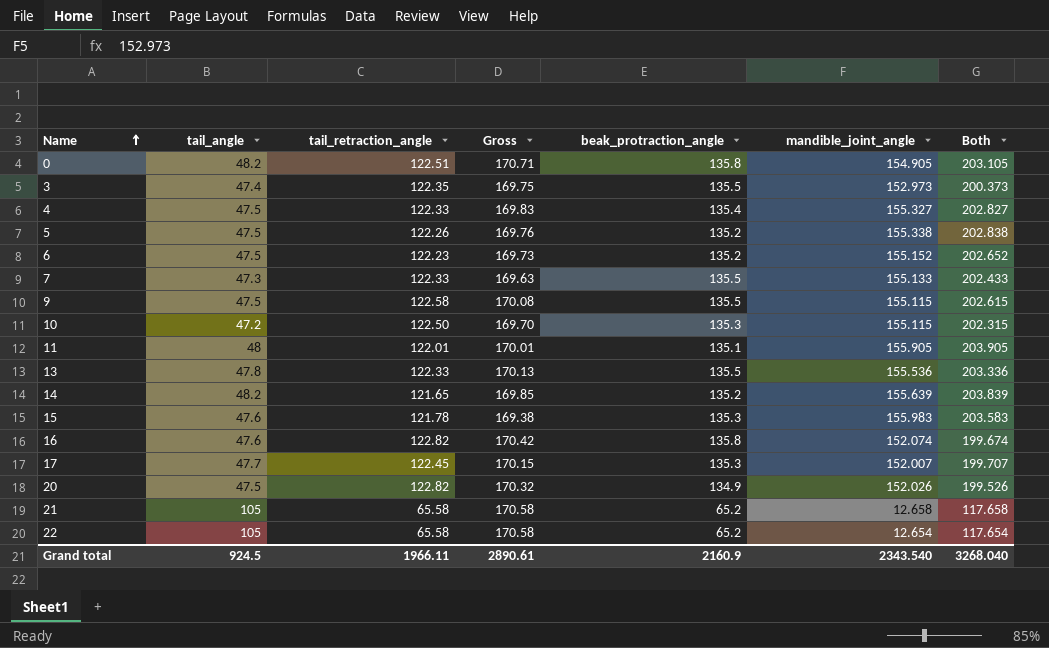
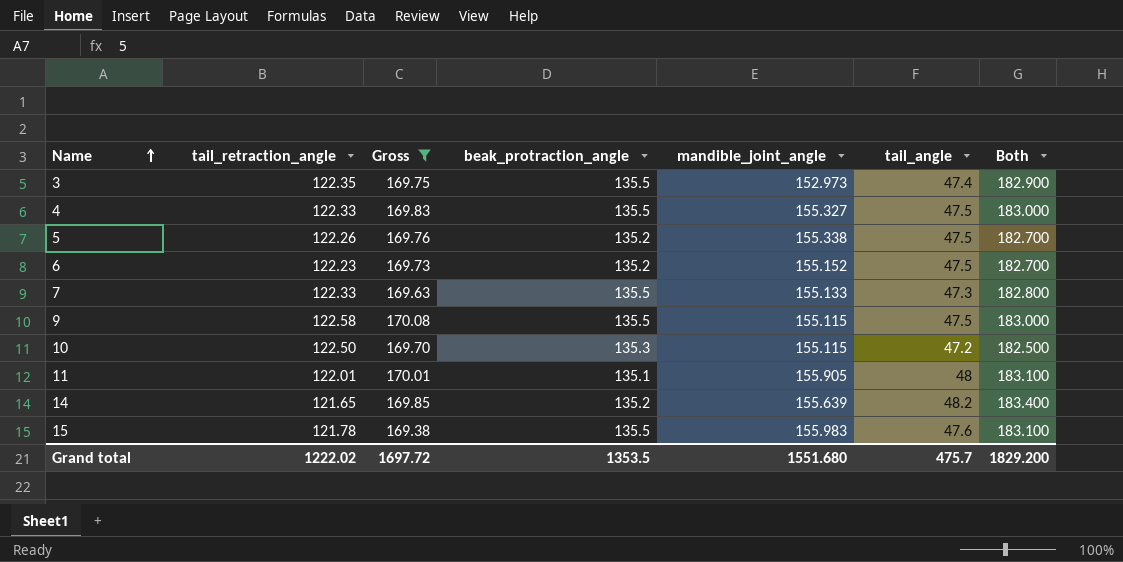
filter: none -> Gross <= 170.08
column tail_angle | position: 2 -> 6
column Both | formula: [tail_angle] + [mandible_joint_angle] -> [beak_protraction_angle] + [tail_angle]
4 | beak_protraction_angle: 135.4 -> 135.5
15 | beak_protraction_angle: 135.3 -> 135.5
Grand total | tail_retraction_angle: 1966.11 -> 1222.02
Grand total | Gross: 2890.61 -> 1697.72
Grand total | beak_protraction_angle: 2160.9 -> 1353.5
Grand total | mandible_joint_angle: 2343.540 -> 1551.680
Grand total | tail_angle: 924.5 -> 475.7
Grand total | Both: 3268.040 -> 1829.200

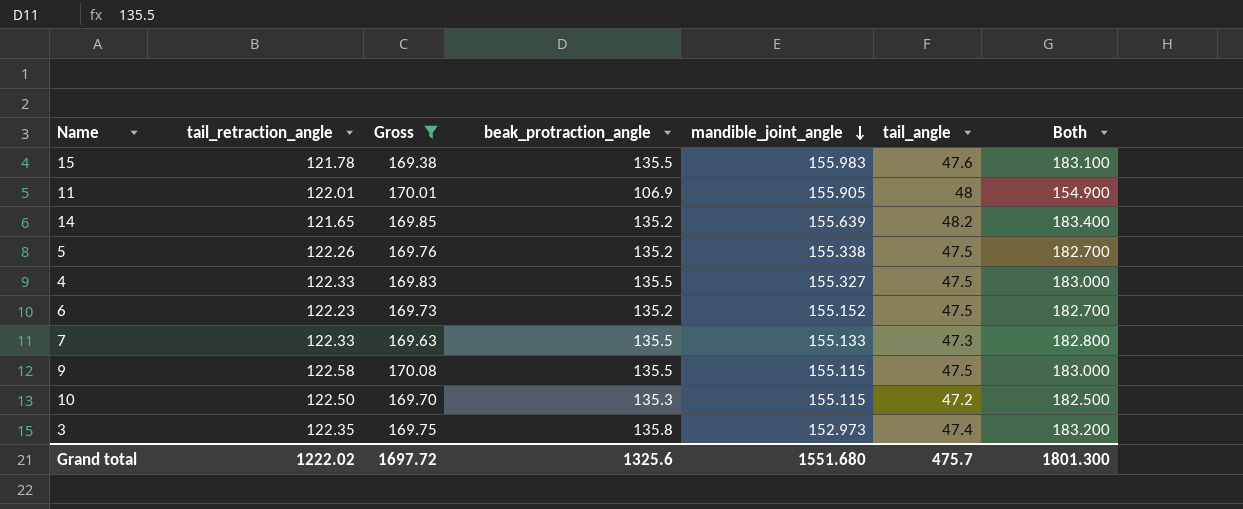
row order: Name ascending -> mandible_joint_angle descending
11 | beak_protraction_angle: 135.1 -> 106.9
11 | Both: 183.100 -> 154.900
3 | beak_protraction_angle: 135.5 -> 135.8
3 | Both: 182.900 -> 183.200
Grand total | beak_protraction_angle: 1353.5 -> 1325.6
Grand total | Both: 1829.200 -> 1801.300

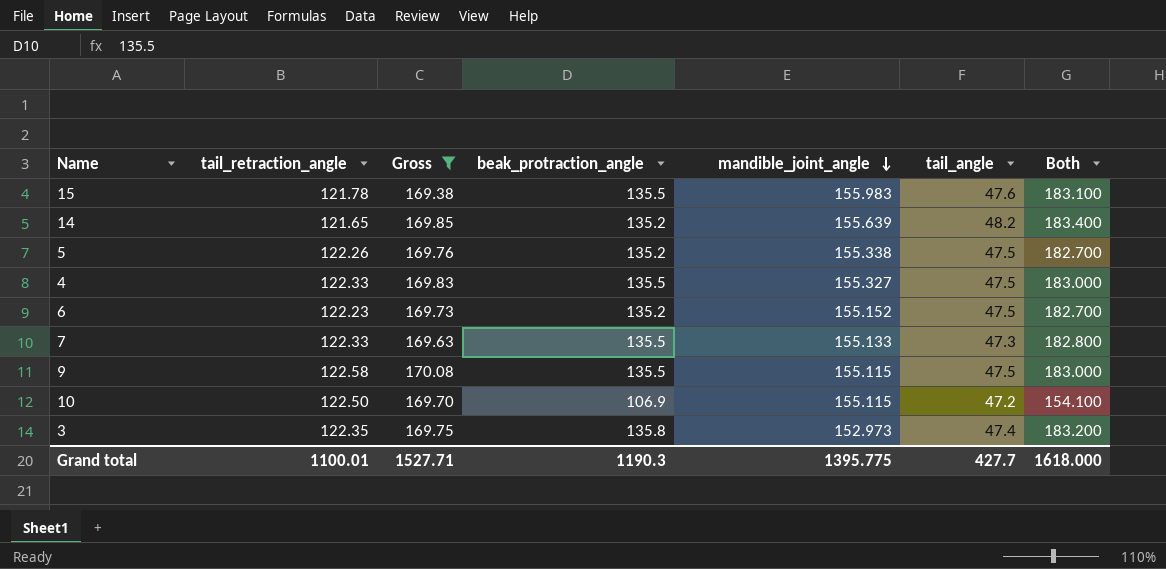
row 11: 122.01 | 170.01 | 106.9 | 155.905 | 48 | 154.900 -> none
10 | beak_protraction_angle: 135.3 -> 106.9
10 | Both: 182.500 -> 154.100
Grand total | tail_retraction_angle: 1222.02 -> 1100.01
Grand total | Gross: 1697.72 -> 1527.71
Grand total | beak_protraction_angle: 1325.6 -> 1190.3
Grand total | mandible_joint_angle: 1551.680 -> 1395.775
Grand total | tail_angle: 475.7 -> 427.7
Grand total | Both: 1801.300 -> 1618.000

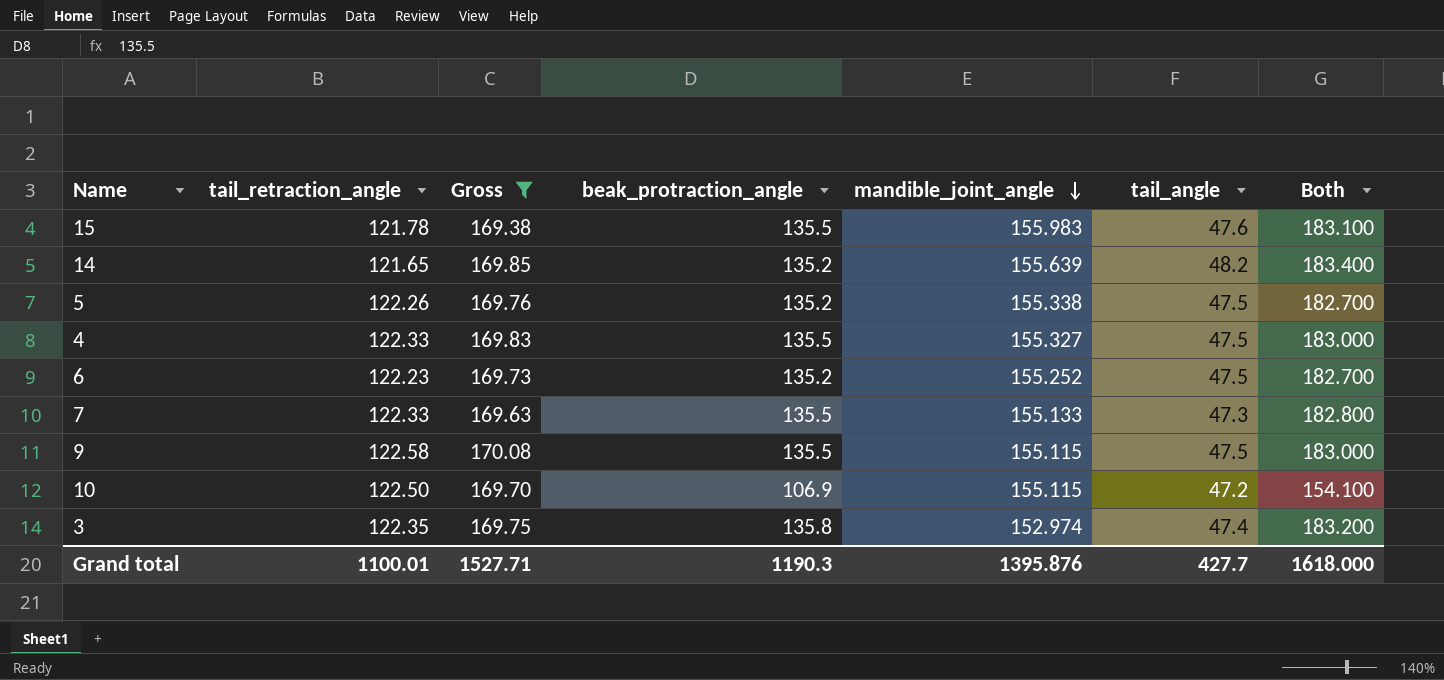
6 | mandible_joint_angle: 155.152 -> 155.252
3 | mandible_joint_angle: 152.973 -> 152.974
Grand total | mandible_joint_angle: 1395.775 -> 1395.876

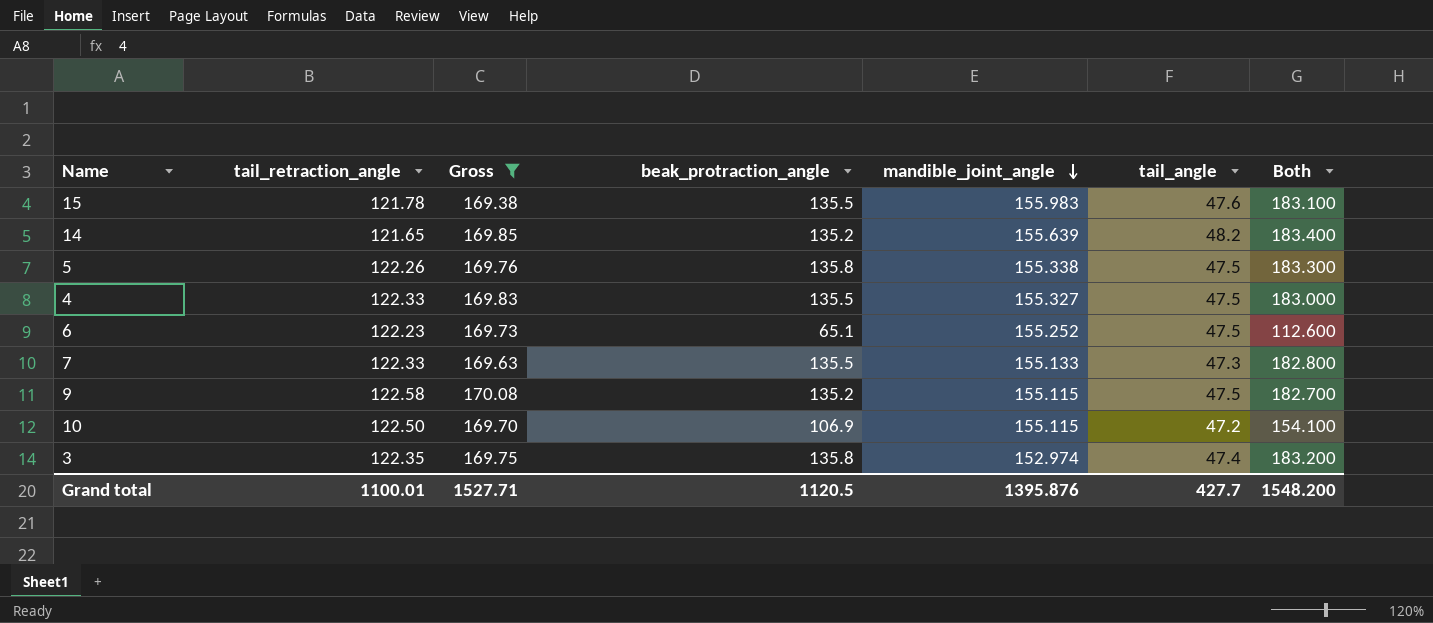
5 | beak_protraction_angle: 135.2 -> 135.8
5 | Both: 182.700 -> 183.300
6 | beak_protraction_angle: 135.2 -> 65.1
6 | Both: 182.700 -> 112.600
9 | beak_protraction_angle: 135.5 -> 135.2
9 | Both: 183.000 -> 182.700
Grand total | beak_protraction_angle: 1190.3 -> 1120.5
Grand total | Both: 1618.000 -> 1548.200

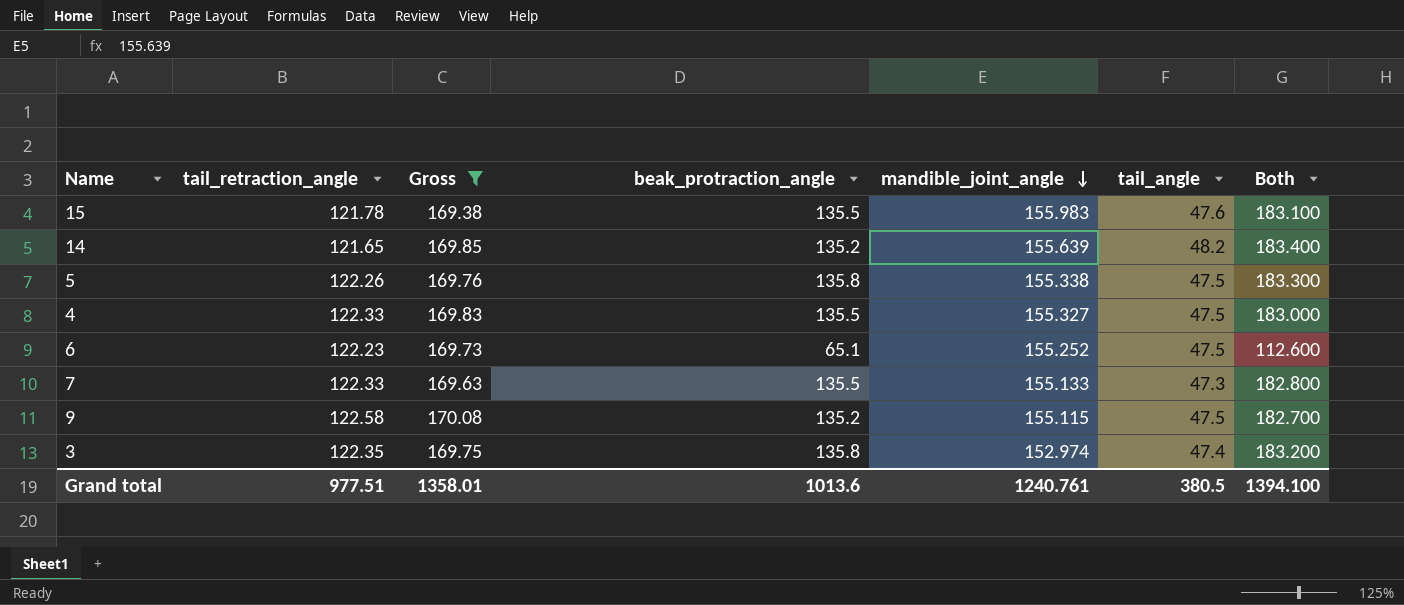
row 10: 122.50 | 169.70 | 106.9 | 155.115 | 47.2 | 154.100 -> none
Grand total | tail_retraction_angle: 1100.01 -> 977.51
Grand total | Gross: 1527.71 -> 1358.01
Grand total | beak_protraction_angle: 1120.5 -> 1013.6
Grand total | mandible_joint_angle: 1395.876 -> 1240.761
Grand total | tail_angle: 427.7 -> 380.5
Grand total | Both: 1548.200 -> 1394.100

